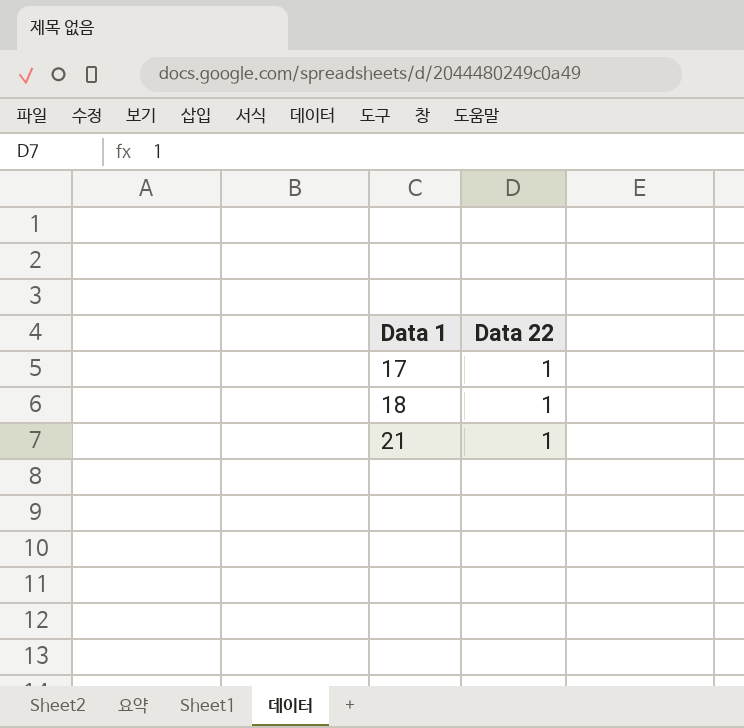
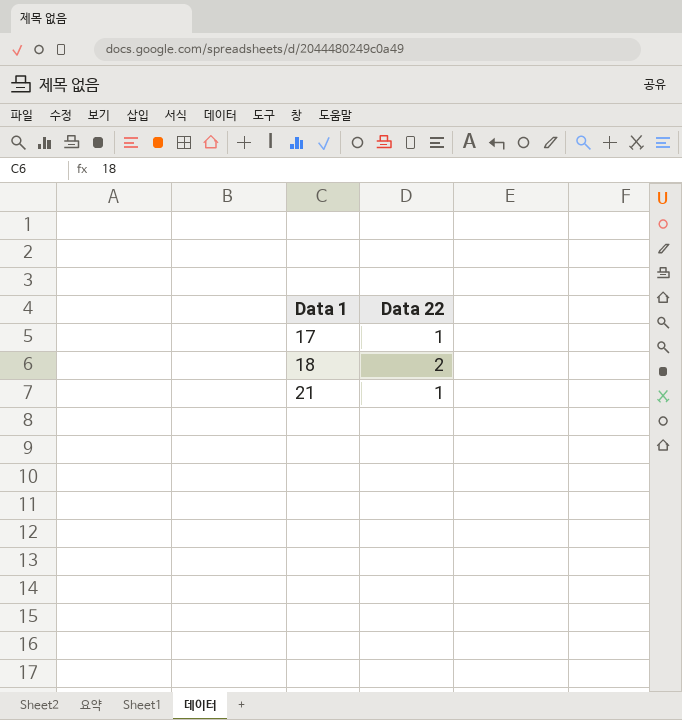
18 | Data 22: 1 -> 2

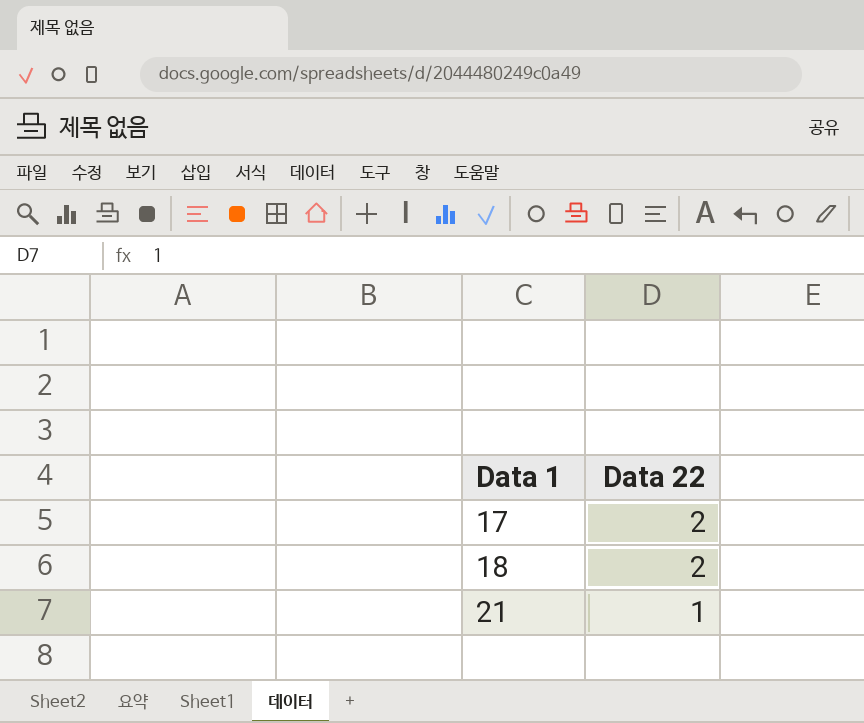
17 | Data 22: 1 -> 2

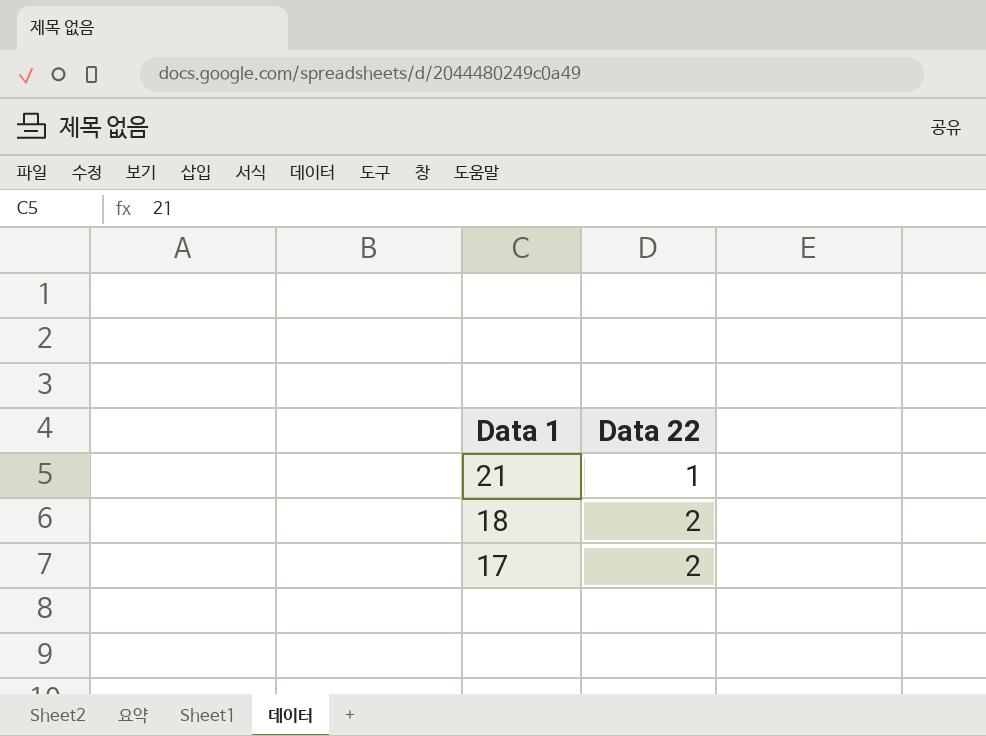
row order: Data 1 ascending -> Data 1 descending

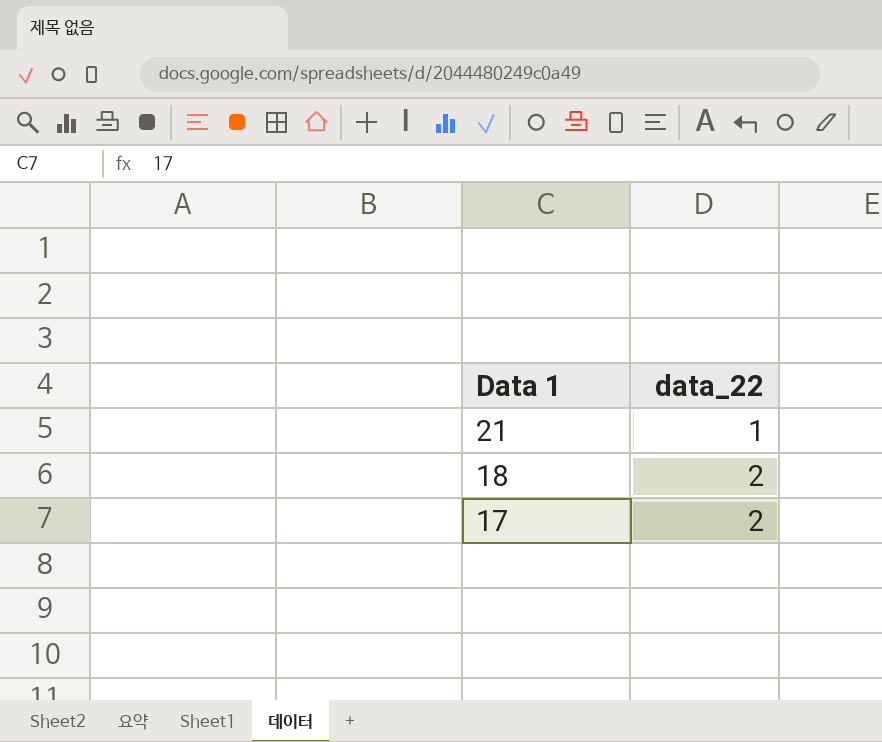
column name: Data 22 -> data_22

